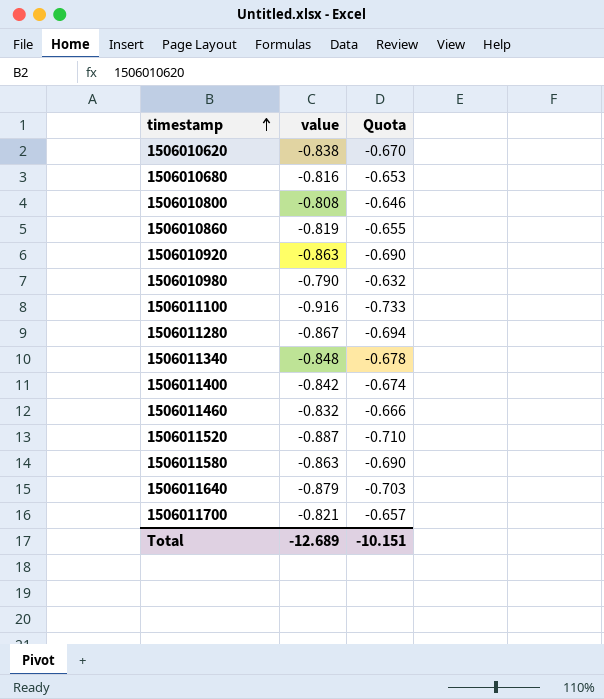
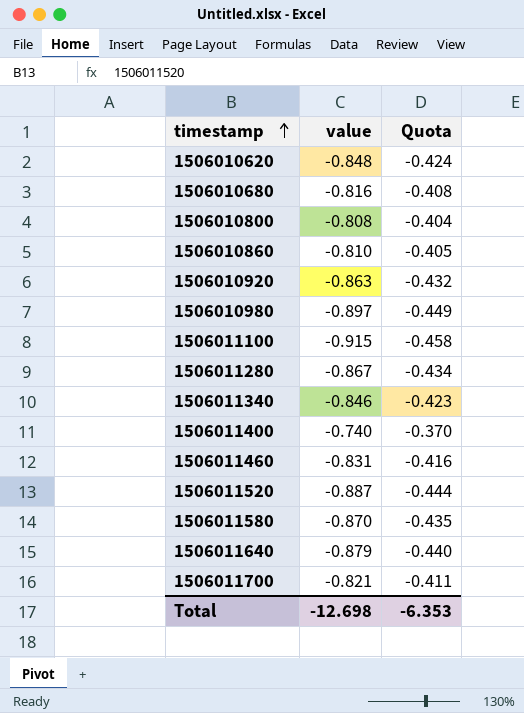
column Quota | formula: [value] * 0.8 -> [value] * 0.5
1506010620 | value: -0.838 -> -0.848
1506010860 | value: -0.819 -> -0.810
1506010980 | value: -0.790 -> -0.897
1506011100 | value: -0.916 -> -0.915
1506011340 | value: -0.848 -> -0.846
1506011400 | value: -0.842 -> -0.740
1506011460 | value: -0.832 -> -0.831
1506011580 | value: -0.863 -> -0.870
Total | value: -12.689 -> -12.698
Total | Quota: -10.151 -> -6.353

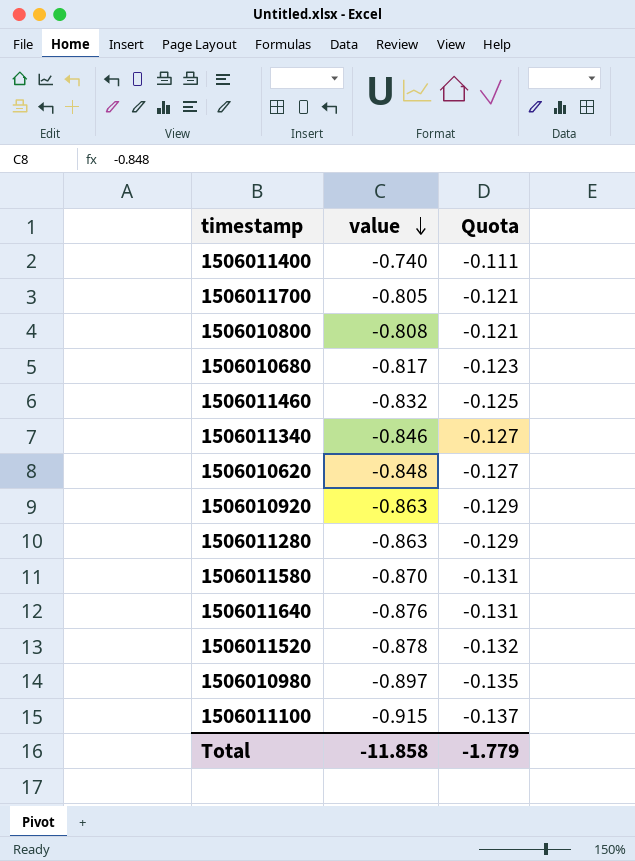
row order: timestamp ascending -> value descending
column Quota | formula: [value] * 0.5 -> [value] * 0.15
row 1506010860: -0.810 | -0.405 -> none
1506011700 | value: -0.821 -> -0.805
1506010680 | value: -0.816 -> -0.817
1506011460 | value: -0.831 -> -0.832
1506011280 | value: -0.867 -> -0.863
1506011640 | value: -0.879 -> -0.876
1506011520 | value: -0.887 -> -0.878
Total | value: -12.698 -> -11.858
Total | Quota: -6.353 -> -1.779

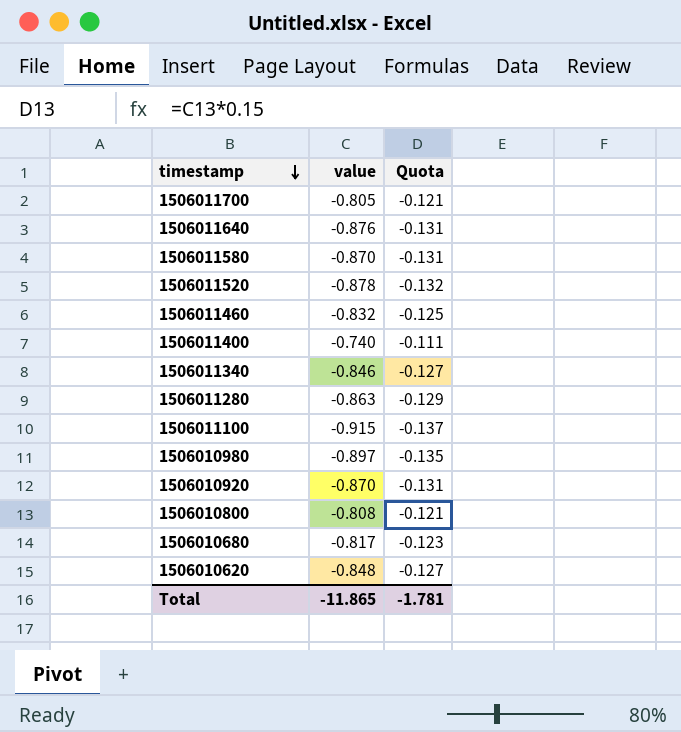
row order: value descending -> timestamp descending
1506010920 | value: -0.863 -> -0.870
1506010920 | Quota: -0.129 -> -0.131
Total | value: -11.858 -> -11.865
Total | Quota: -1.779 -> -1.781

